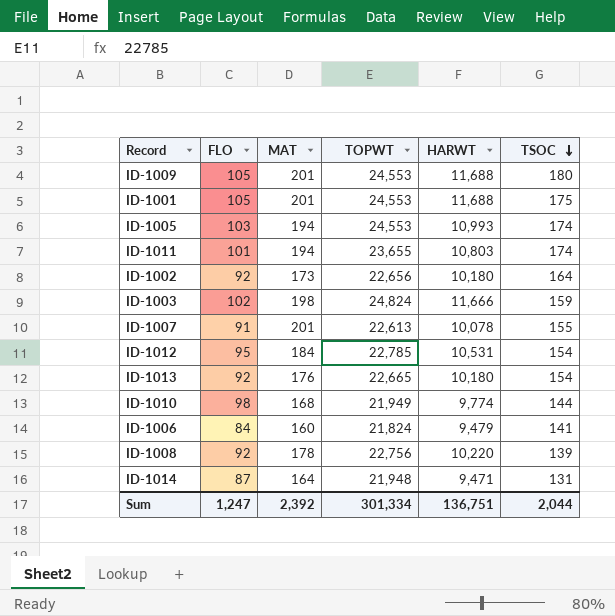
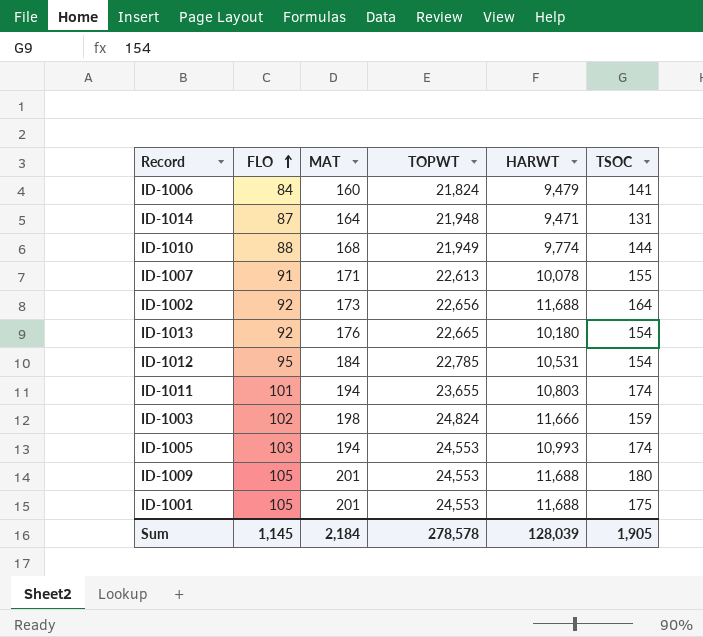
row order: TSOC descending -> FLO ascending
row ID-1008: 92 | 178 | 22,756 | 10,220 | 139 -> none
ID-1010 | FLO: 98 -> 88
ID-1007 | MAT: 201 -> 171
ID-1002 | HARWT: 10,180 -> 11,688
Sum | FLO: 1,247 -> 1,145
Sum | MAT: 2,392 -> 2,184
Sum | TOPWT: 301,334 -> 278,578
Sum | HARWT: 136,751 -> 128,039
Sum | TSOC: 2,044 -> 1,905

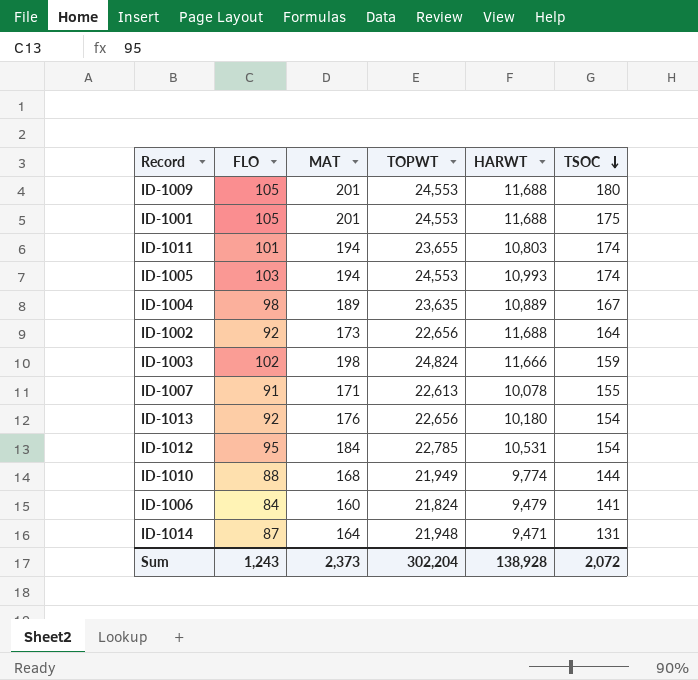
row order: FLO ascending -> TSOC descending
row ID-1004: none -> 98 | 189 | 23,635 | 10,889 | 167
ID-1013 | TOPWT: 22,665 -> 22,656
Sum | FLO: 1,145 -> 1,243
Sum | MAT: 2,184 -> 2,373
Sum | TOPWT: 278,578 -> 302,204
Sum | HARWT: 128,039 -> 138,928
Sum | TSOC: 1,905 -> 2,072

